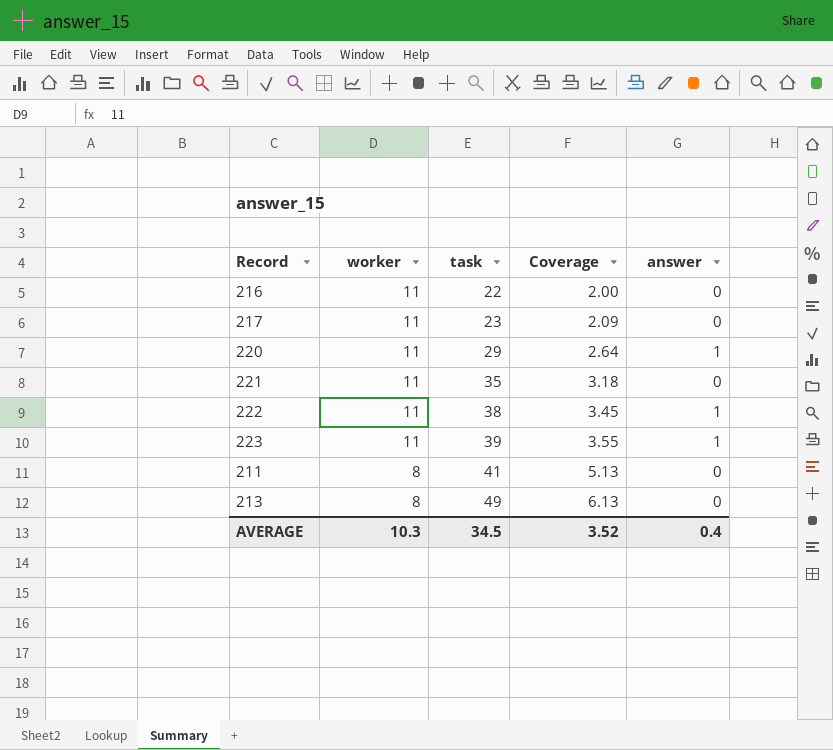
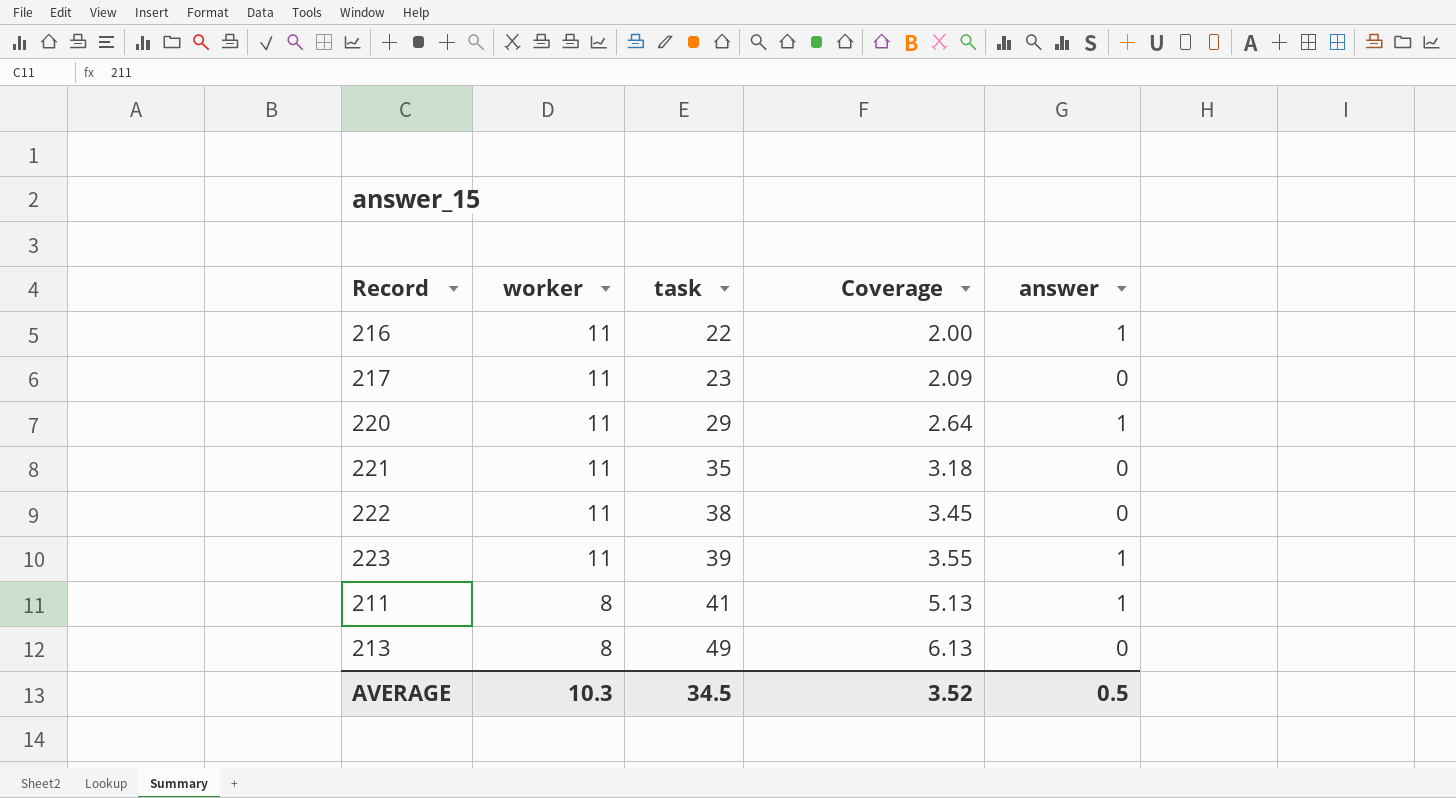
216 | answer: 0 -> 1
222 | answer: 1 -> 0
211 | answer: 0 -> 1
AVERAGE | answer: 0.4 -> 0.5

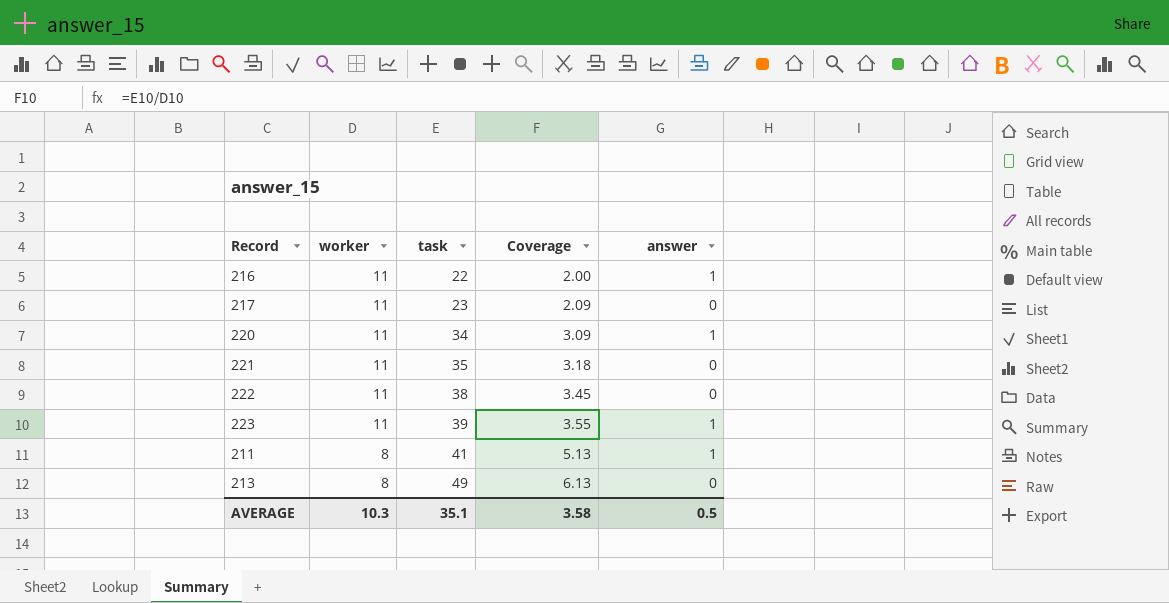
220 | task: 29 -> 34
220 | Coverage: 2.64 -> 3.09
AVERAGE | task: 34.5 -> 35.1
AVERAGE | Coverage: 3.52 -> 3.58

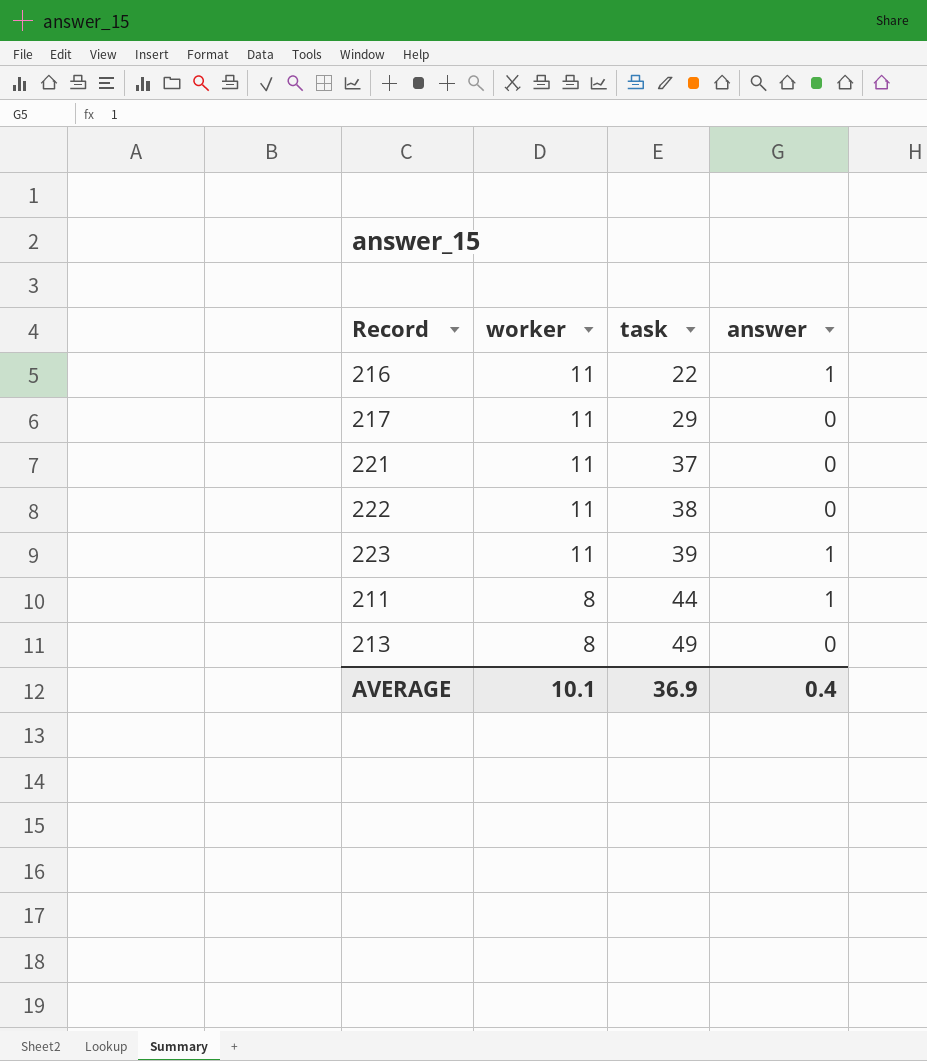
column Coverage | formula: [task] / [worker] -> none
row 220: 11 | 34 | 3.09 | 1 -> none
217 | task: 23 -> 29
221 | task: 35 -> 37
211 | task: 41 -> 44
AVERAGE | worker: 10.3 -> 10.1
AVERAGE | task: 35.1 -> 36.9
AVERAGE | answer: 0.5 -> 0.4

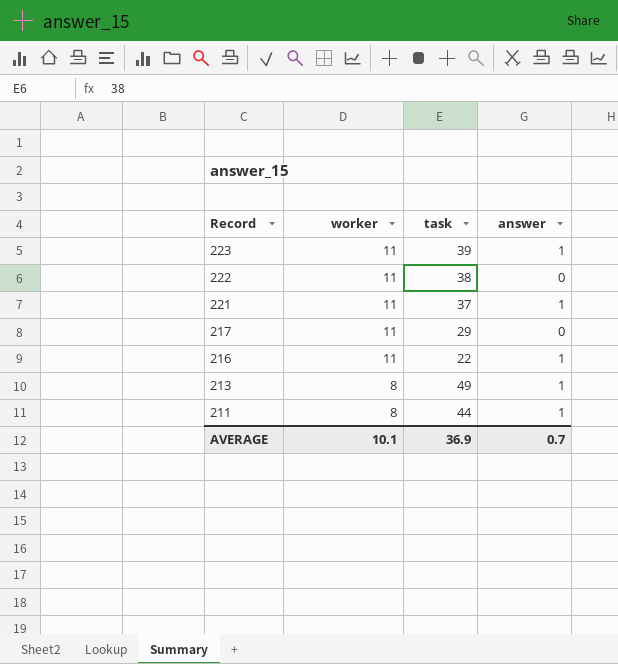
row order: worker descending -> Record descending
221 | answer: 0 -> 1
213 | answer: 0 -> 1
AVERAGE | answer: 0.4 -> 0.7

